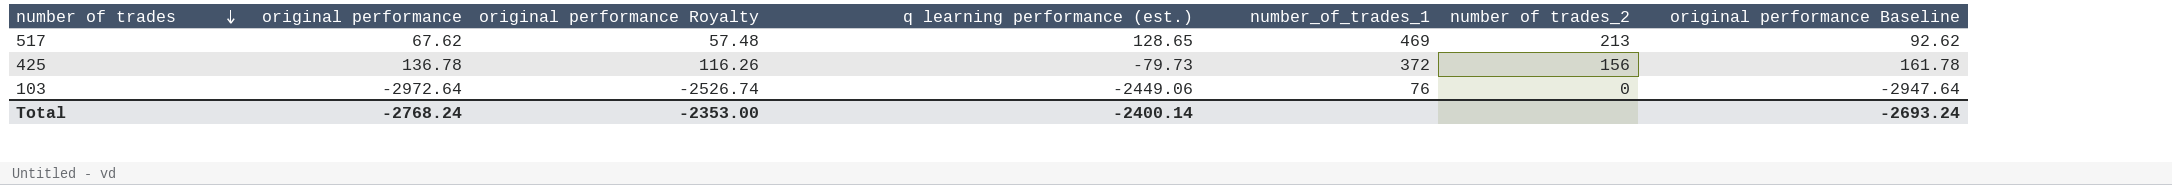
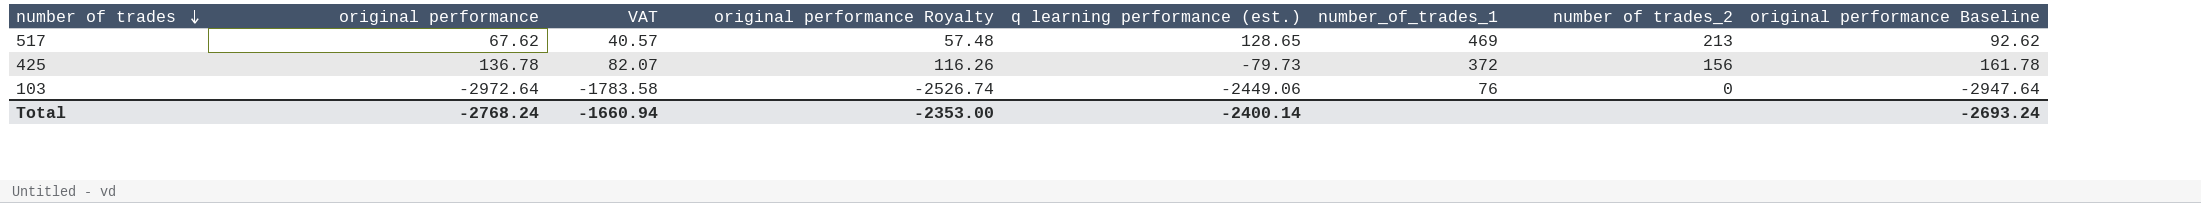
column VAT | formula: none -> [original performance] * 0.6

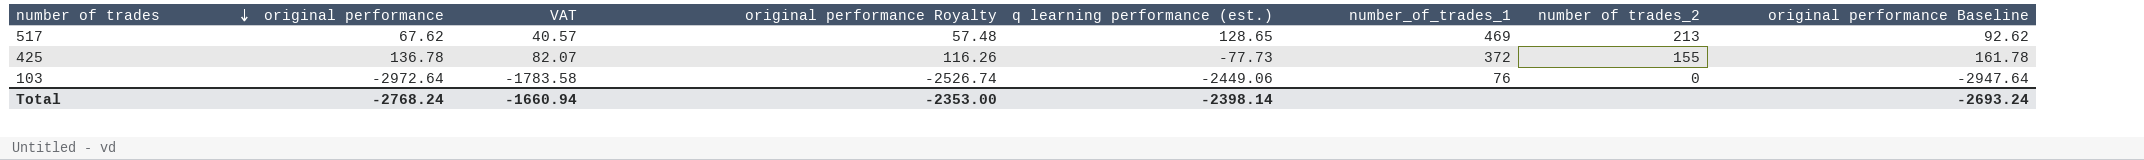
425 | q learning performance (est.): -79.73 -> -77.73
425 | number of trades_2: 156 -> 155
Total | q learning performance (est.): -2400.14 -> -2398.14

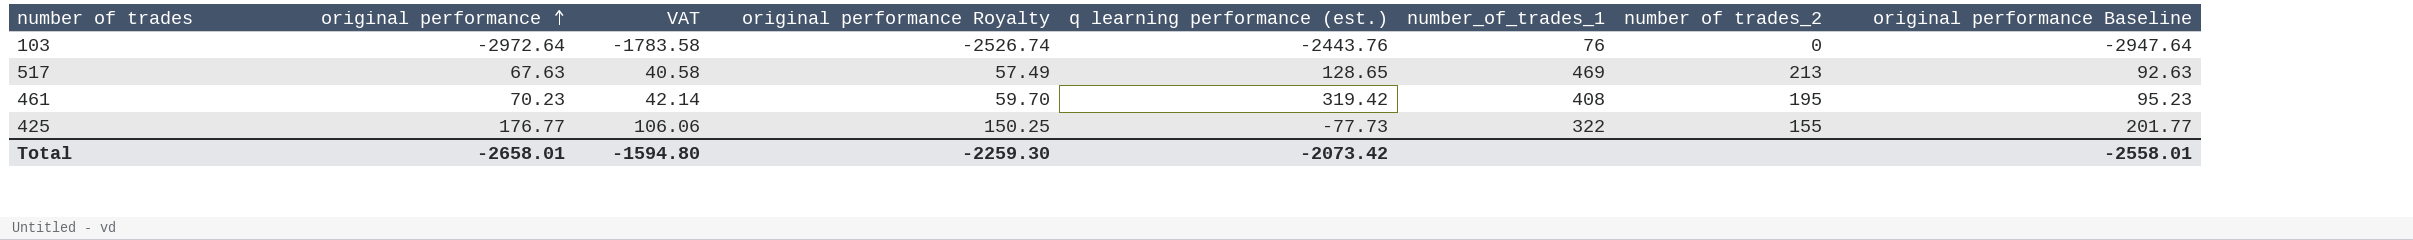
row order: number of trades descending -> original performance ascending
103 | q learning performance (est.): -2449.06 -> -2443.76
517 | original performance: 67.62 -> 67.63
517 | VAT: 40.57 -> 40.58
517 | original performance Royalty: 57.48 -> 57.49
517 | original performance Baseline: 92.62 -> 92.63
row 461: none -> 70.23 | 42.14 | 59.70 | 319.42 | 408 | 195 | 95.23
425 | original performance: 136.78 -> 176.77
425 | VAT: 82.07 -> 106.06
425 | original performance Royalty: 116.26 -> 150.25
425 | number_of_trades_1: 372 -> 322
425 | original performance Baseline: 161.78 -> 201.77
Total | original performance: -2768.24 -> -2658.01
Total | VAT: -1660.94 -> -1594.80
Total | original performance Royalty: -2353.00 -> -2259.30
Total | q learning performance (est.): -2398.14 -> -2073.42
Total | original performance Baseline: -2693.24 -> -2558.01

